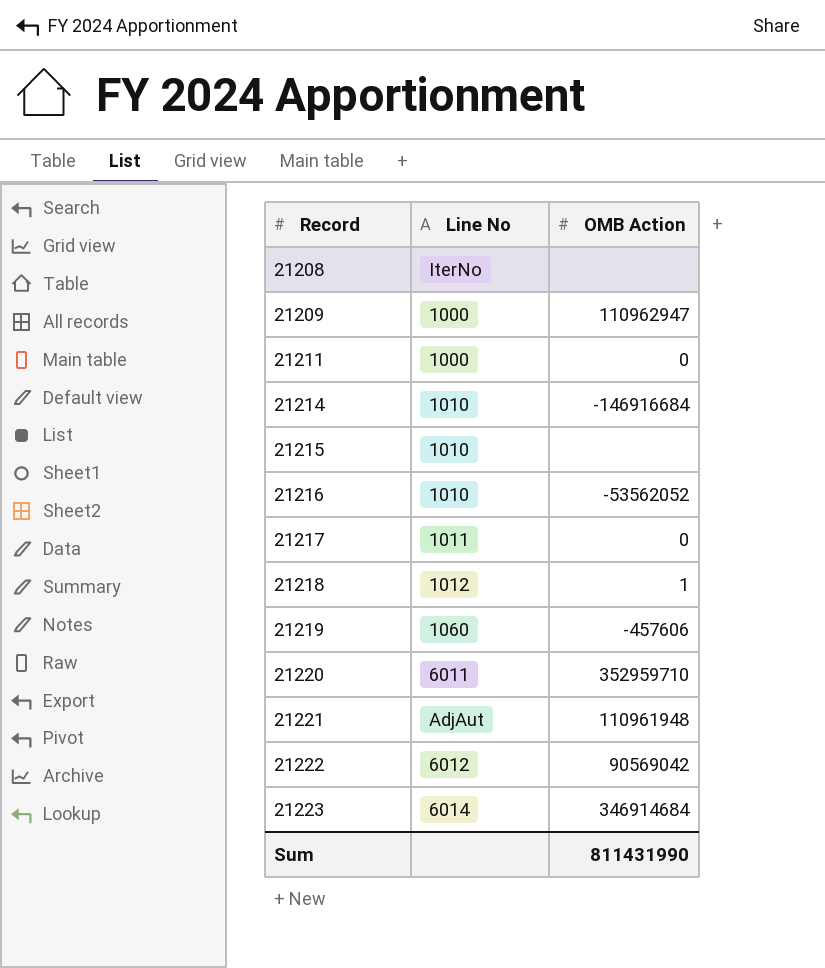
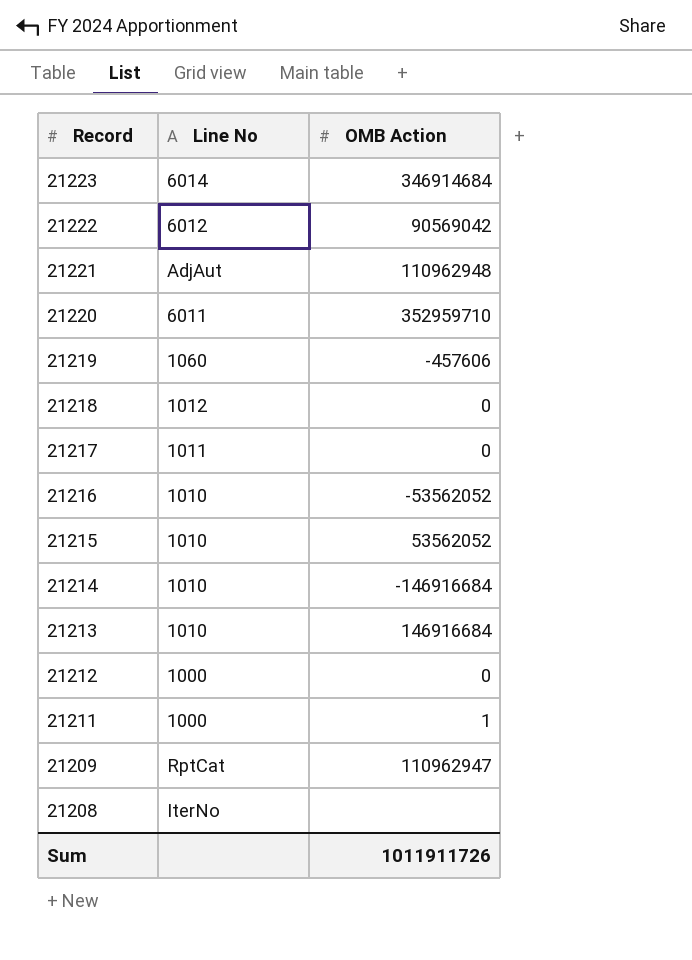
row order: Record ascending -> Record descending
21221 | OMB Action: 110961948 -> 110962948
21218 | OMB Action: 1 -> 0
21215 | OMB Action: none -> 53562052
row 21213: none -> 1010 | 146916684
row 21212: none -> 1000 | 0
21211 | OMB Action: 0 -> 1
21209 | Line No: 1000 -> RptCat
Sum | OMB Action: 811431990 -> 1011911726

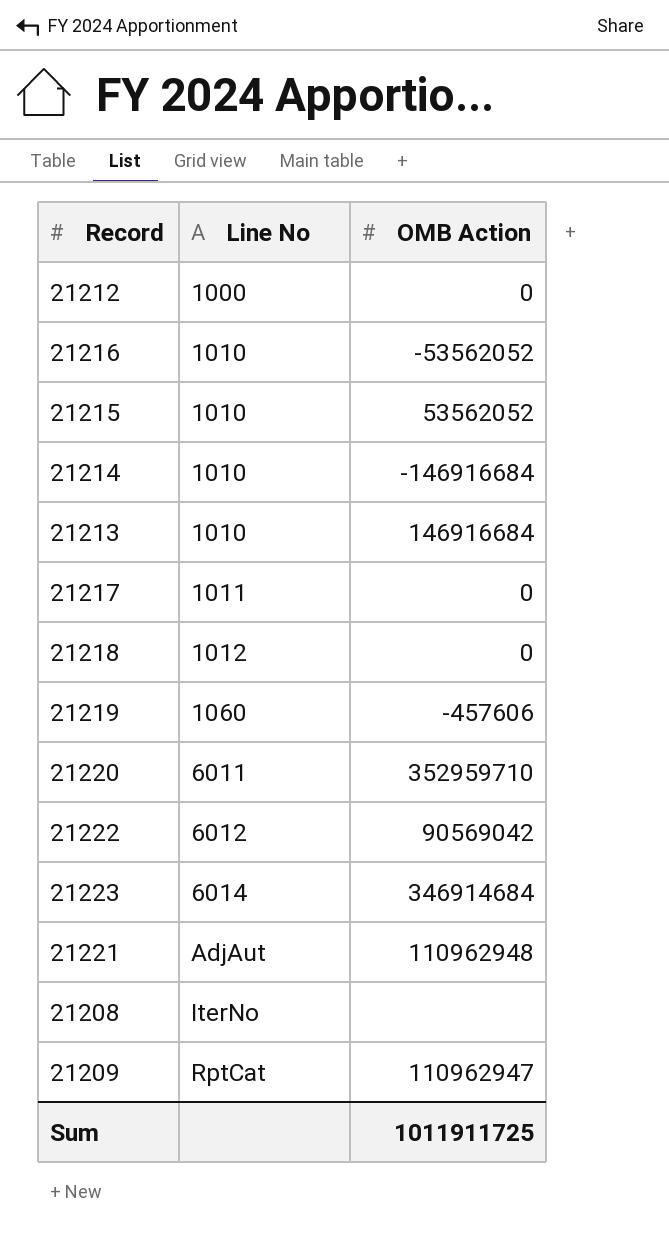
row order: Record descending -> Line No ascending
row 21211: 1000 | 1 -> none
Sum | OMB Action: 1011911726 -> 1011911725

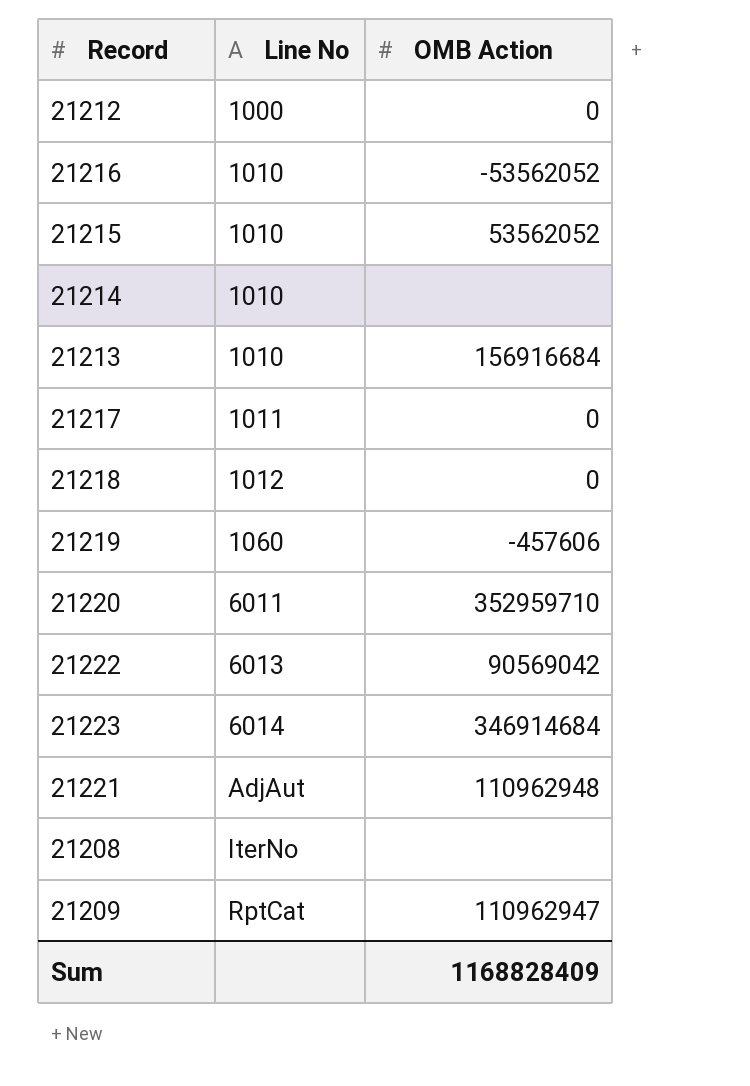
21214 | OMB Action: -146916684 -> none
21213 | OMB Action: 146916684 -> 156916684
21222 | Line No: 6012 -> 6013
Sum | OMB Action: 1011911725 -> 1168828409

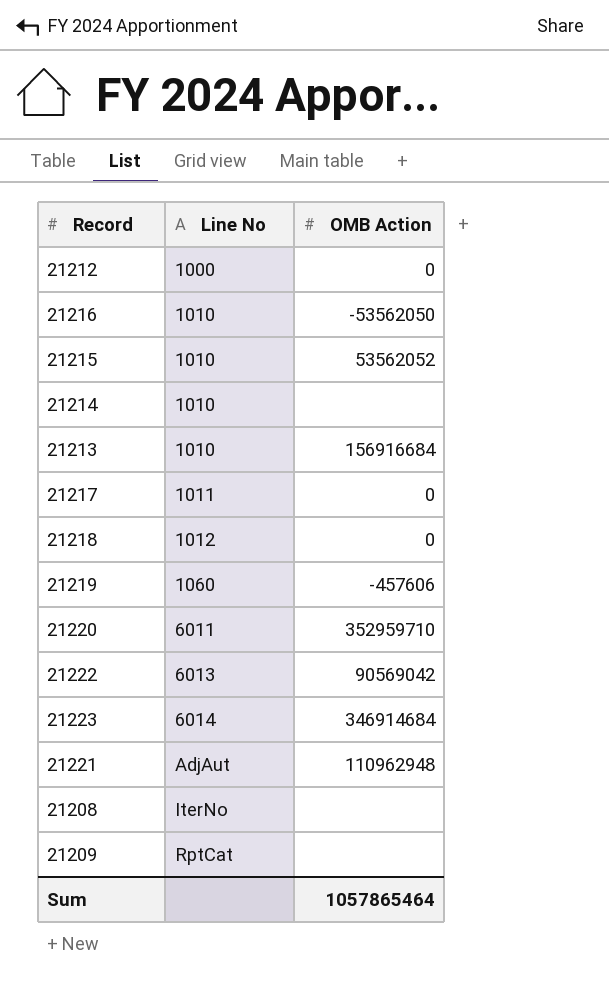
21216 | OMB Action: -53562052 -> -53562050
21209 | OMB Action: 110962947 -> none
Sum | OMB Action: 1168828409 -> 1057865464

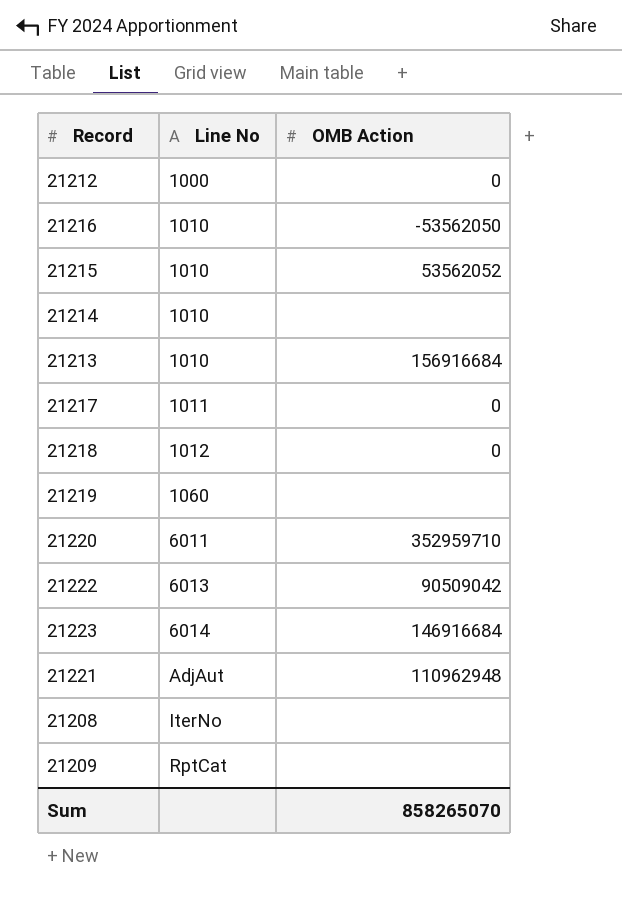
21219 | OMB Action: -457606 -> none
21222 | OMB Action: 90569042 -> 90509042
21223 | OMB Action: 346914684 -> 146916684
Sum | OMB Action: 1057865464 -> 858265070

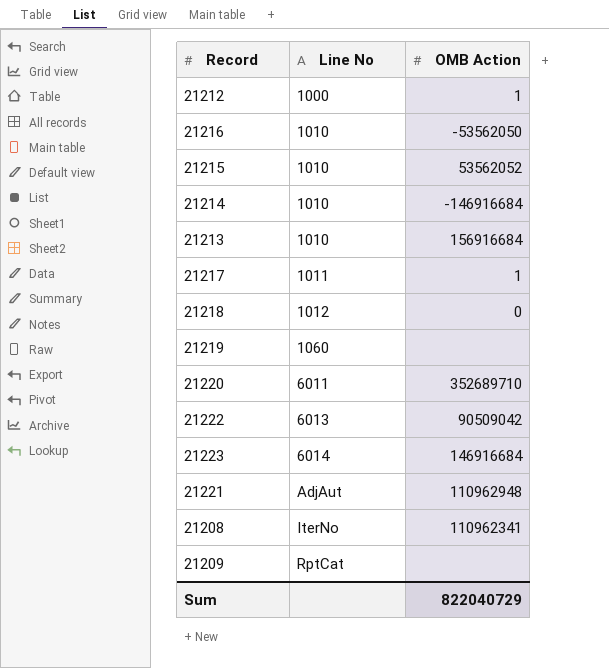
21212 | OMB Action: 0 -> 1
21214 | OMB Action: none -> -146916684
21217 | OMB Action: 0 -> 1
21220 | OMB Action: 352959710 -> 352689710
21208 | OMB Action: none -> 110962341
Sum | OMB Action: 858265070 -> 822040729

